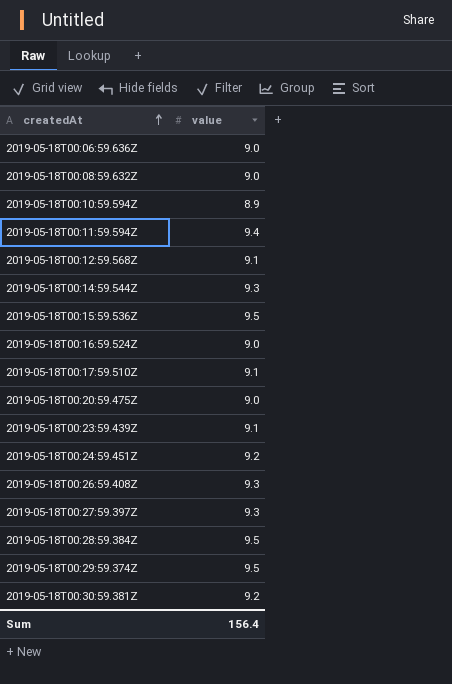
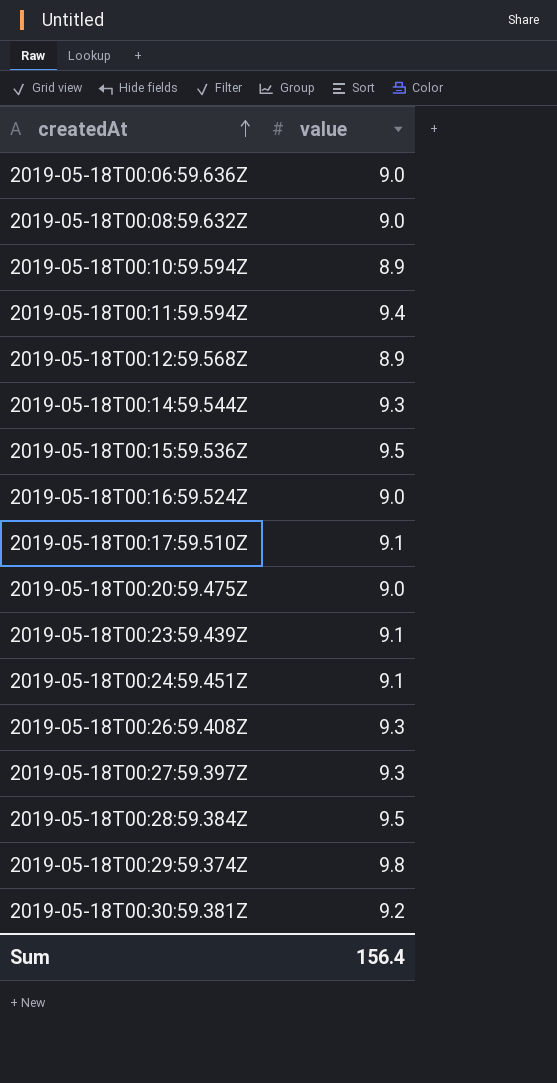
2019-05-18T00:12:59.568Z | value: 9.1 -> 8.9
2019-05-18T00:24:59.451Z | value: 9.2 -> 9.1
2019-05-18T00:29:59.374Z | value: 9.5 -> 9.8

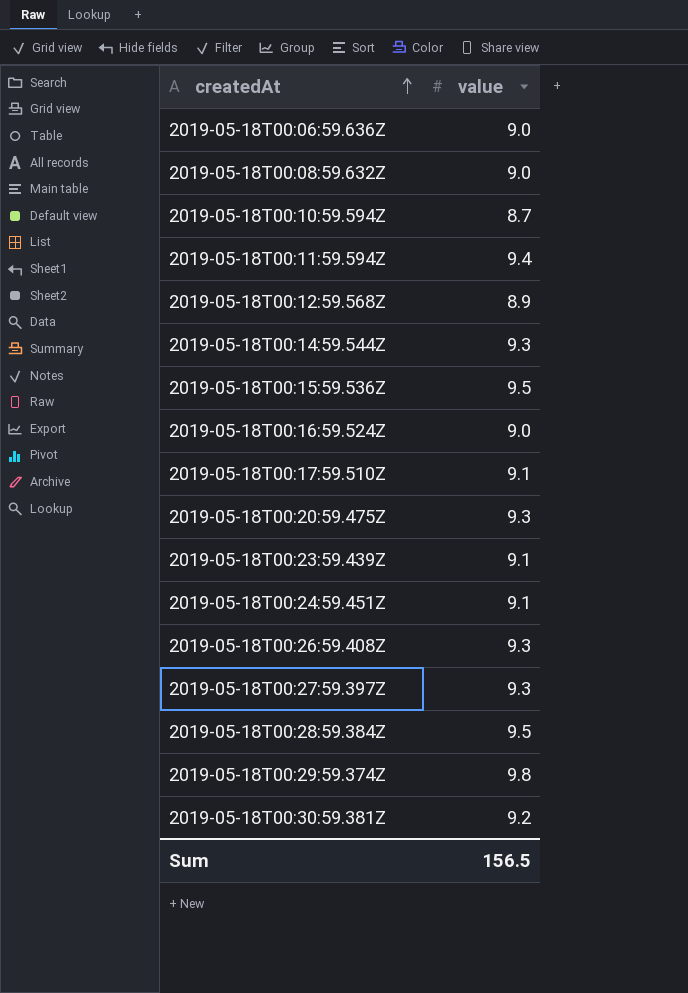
2019-05-18T00:10:59.594Z | value: 8.9 -> 8.7
2019-05-18T00:20:59.475Z | value: 9.0 -> 9.3
Sum | value: 156.4 -> 156.5

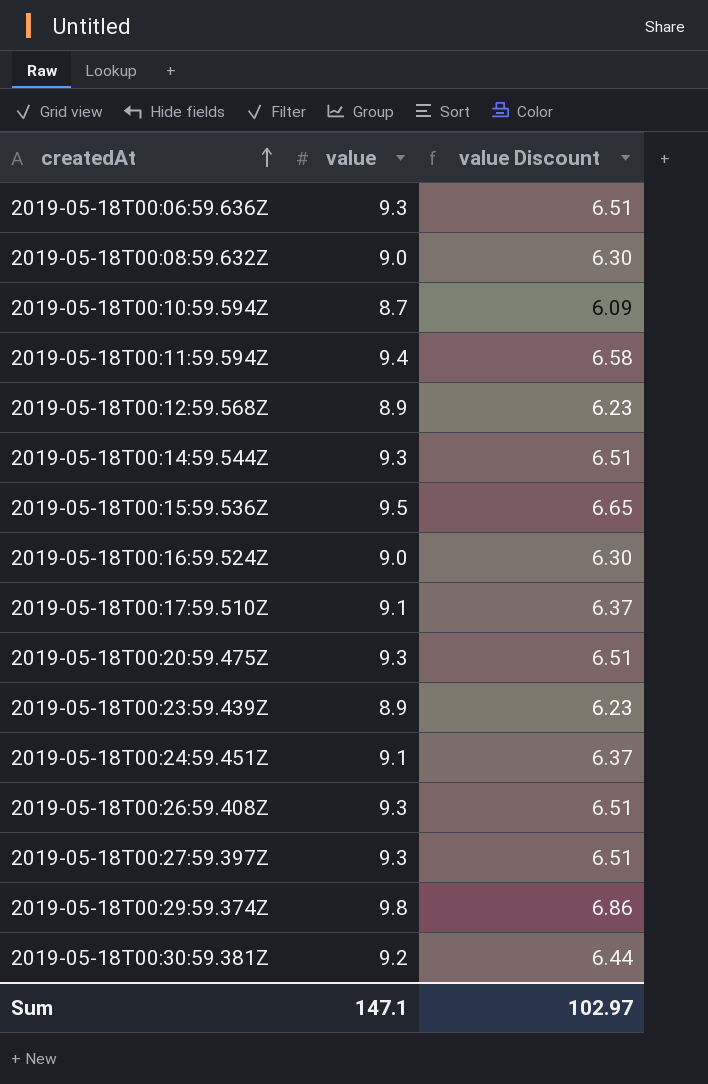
column value Discount | formula: none -> [value] * 0.7
row 2019-05-18T00:28:59.384Z: 9.5 -> none
2019-05-18T00:06:59.636Z | value: 9.0 -> 9.3
2019-05-18T00:23:59.439Z | value: 9.1 -> 8.9
Sum | value: 156.5 -> 147.1

